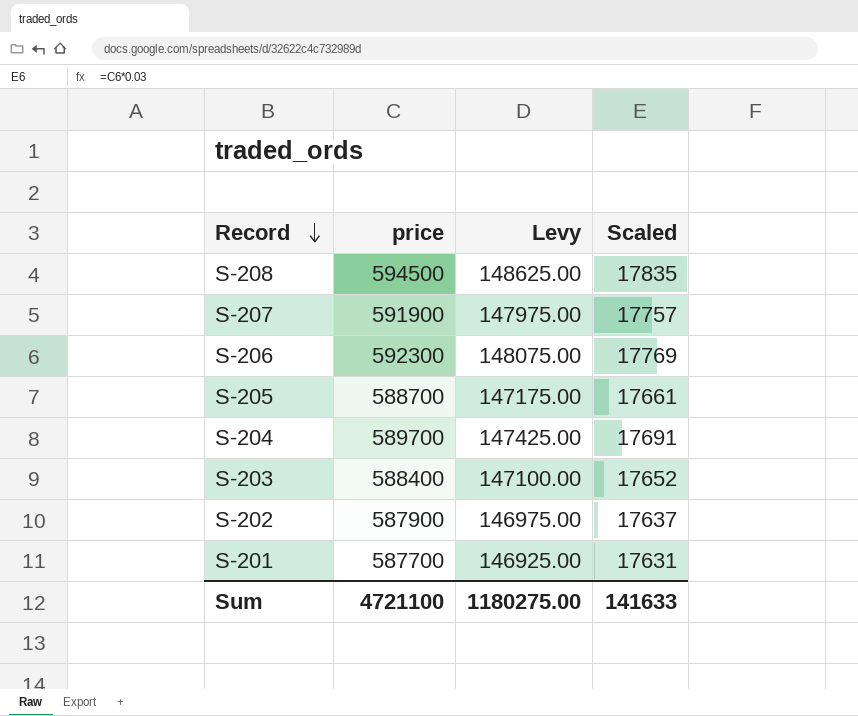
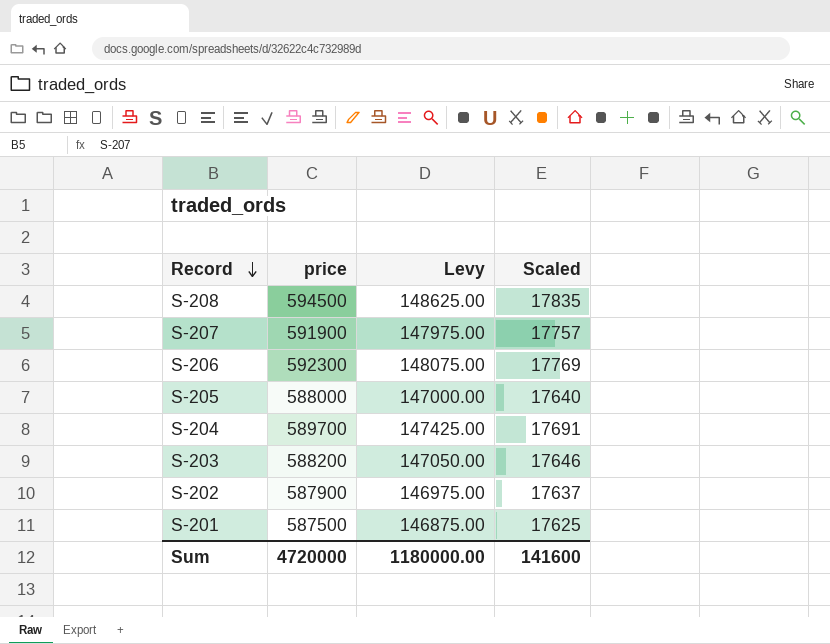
S-205 | price: 588700 -> 588000
S-205 | Levy: 147175.00 -> 147000.00
S-205 | Scaled: 17661 -> 17640
S-203 | price: 588400 -> 588200
S-203 | Levy: 147100.00 -> 147050.00
S-203 | Scaled: 17652 -> 17646
S-201 | price: 587700 -> 587500
S-201 | Levy: 146925.00 -> 146875.00
S-201 | Scaled: 17631 -> 17625
Sum | price: 4721100 -> 4720000
Sum | Levy: 1180275.00 -> 1180000.00
Sum | Scaled: 141633 -> 141600

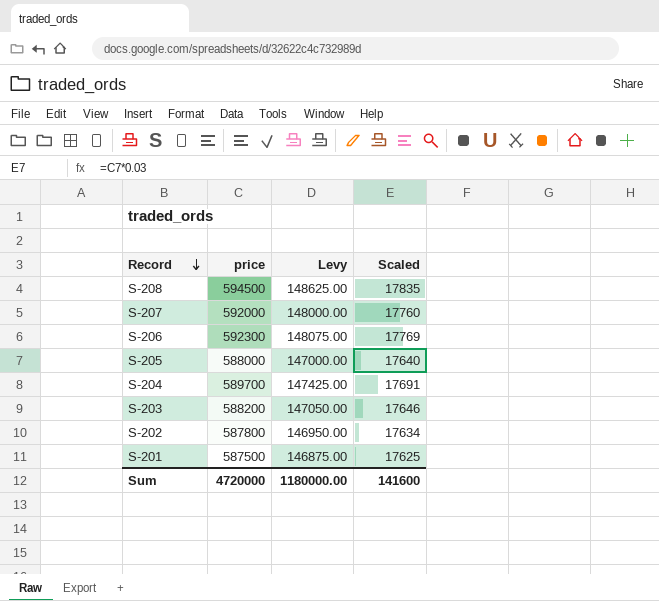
S-207 | price: 591900 -> 592000
S-207 | Levy: 147975.00 -> 148000.00
S-207 | Scaled: 17757 -> 17760
S-202 | price: 587900 -> 587800
S-202 | Levy: 146975.00 -> 146950.00
S-202 | Scaled: 17637 -> 17634

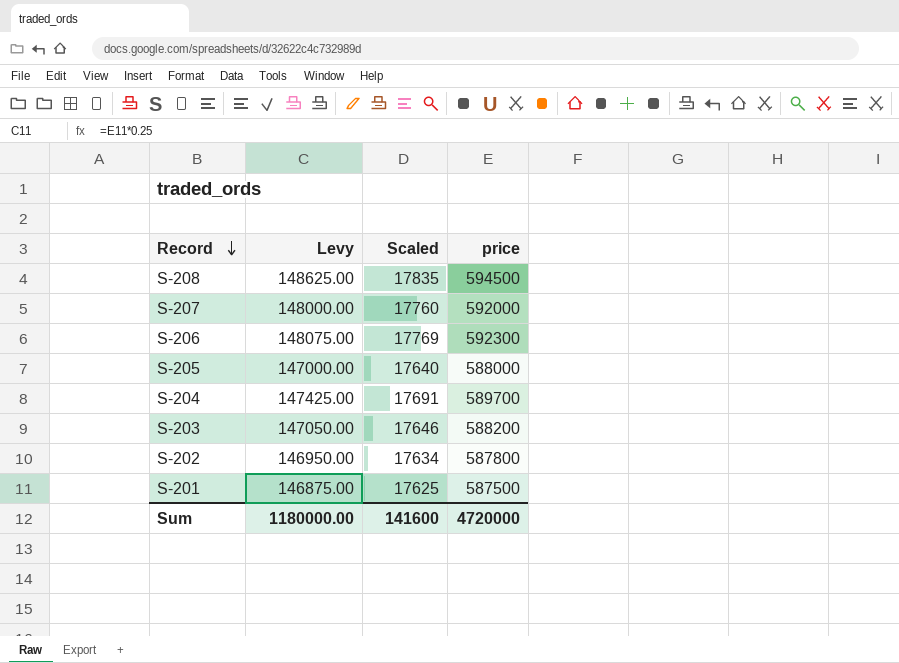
column price | position: 2 -> 4

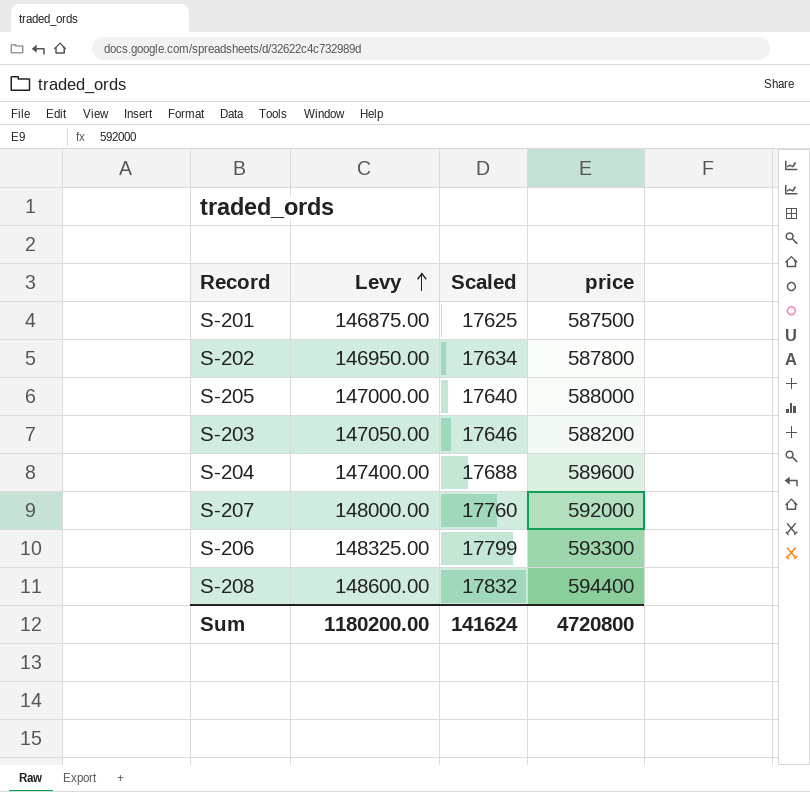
row order: Record descending -> Levy ascending
S-204 | Levy: 147425.00 -> 147400.00
S-204 | Scaled: 17691 -> 17688
S-204 | price: 589700 -> 589600
S-206 | Levy: 148075.00 -> 148325.00
S-206 | Scaled: 17769 -> 17799
S-206 | price: 592300 -> 593300
S-208 | Levy: 148625.00 -> 148600.00
S-208 | Scaled: 17835 -> 17832
S-208 | price: 594500 -> 594400
Sum | Levy: 1180000.00 -> 1180200.00
Sum | Scaled: 141600 -> 141624
Sum | price: 4720000 -> 4720800

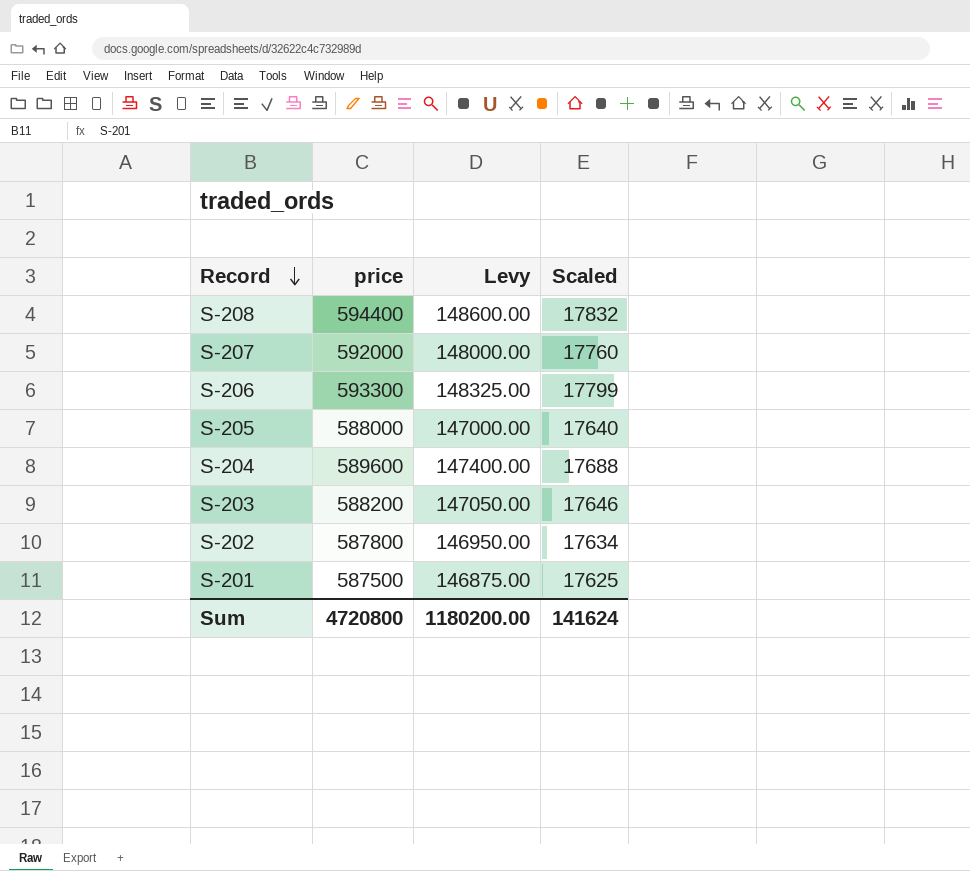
row order: Levy ascending -> Record descending
column price | position: 4 -> 2

